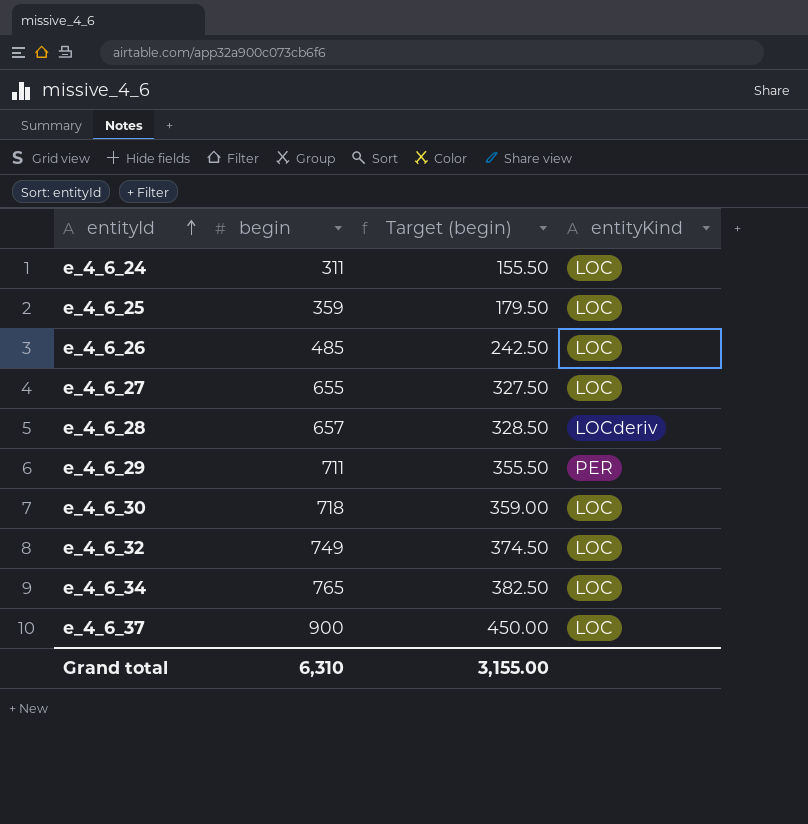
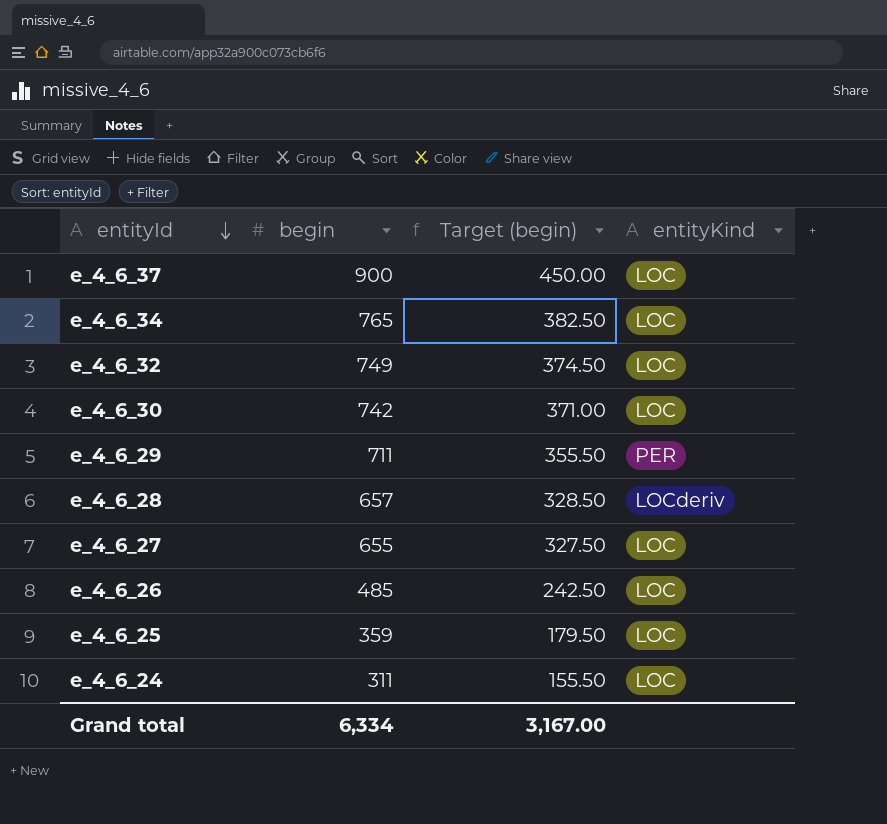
row order: entityId ascending -> entityId descending
e_4_6_30 | begin: 718 -> 742
e_4_6_30 | Target (begin): 359.00 -> 371.00
Grand total | begin: 6,310 -> 6,334
Grand total | Target (begin): 3,155.00 -> 3,167.00

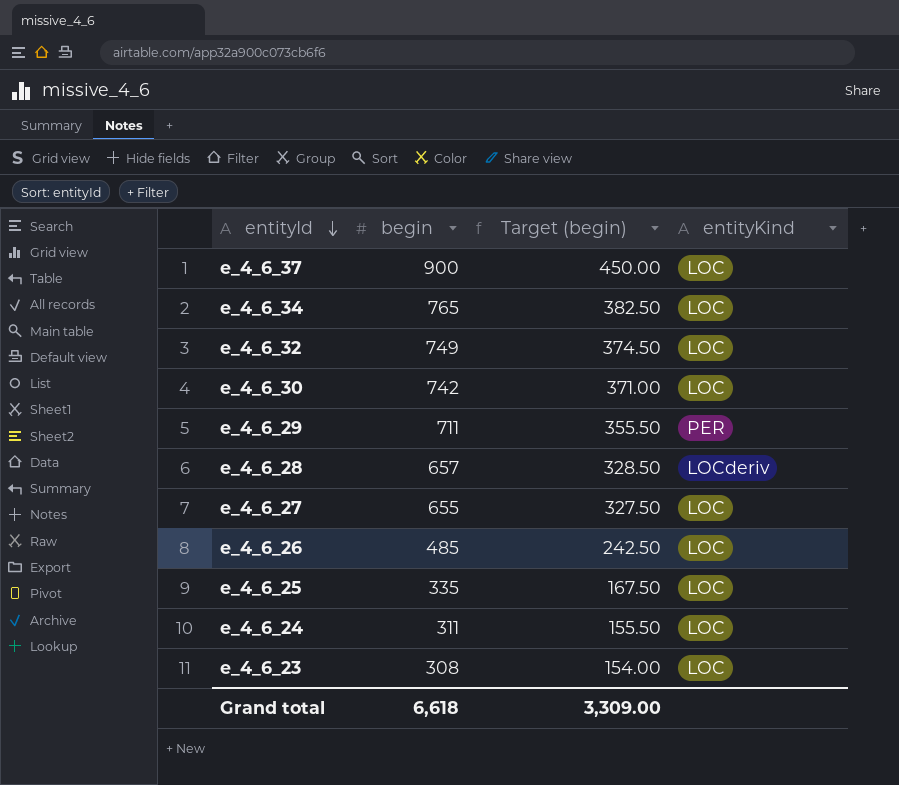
e_4_6_25 | begin: 359 -> 335
e_4_6_25 | Target (begin): 179.50 -> 167.50
row e_4_6_23: none -> 308 | 154.00 | LOC
Grand total | begin: 6,334 -> 6,618
Grand total | Target (begin): 3,167.00 -> 3,309.00

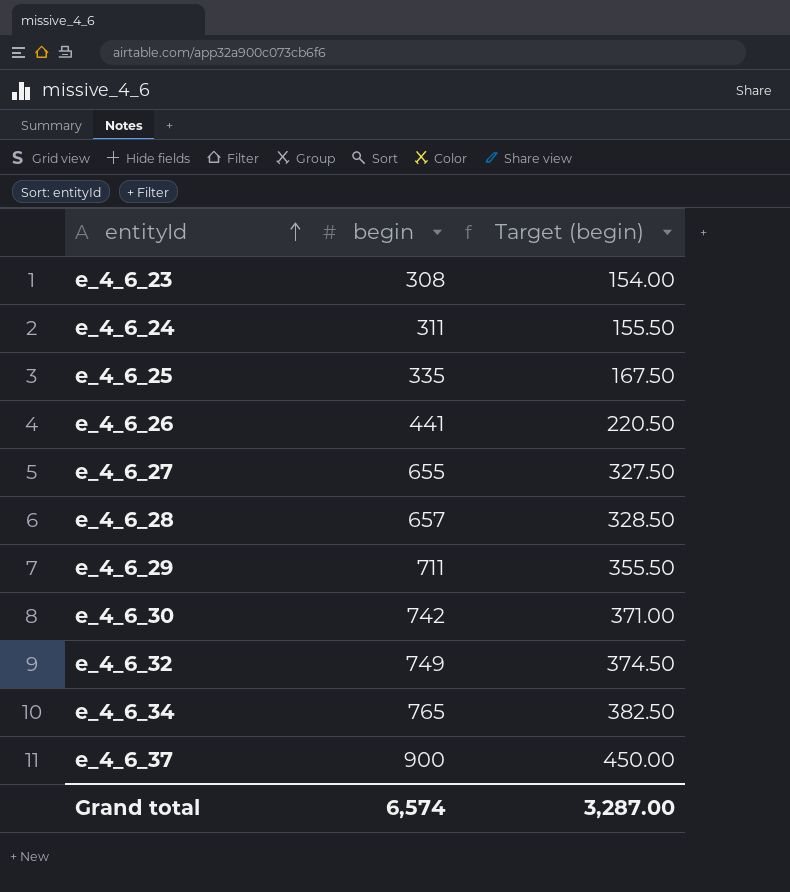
row order: entityId descending -> entityId ascending
column entityKind | position: 4 -> none
e_4_6_26 | begin: 485 -> 441
e_4_6_26 | Target (begin): 242.50 -> 220.50
Grand total | begin: 6,618 -> 6,574
Grand total | Target (begin): 3,309.00 -> 3,287.00

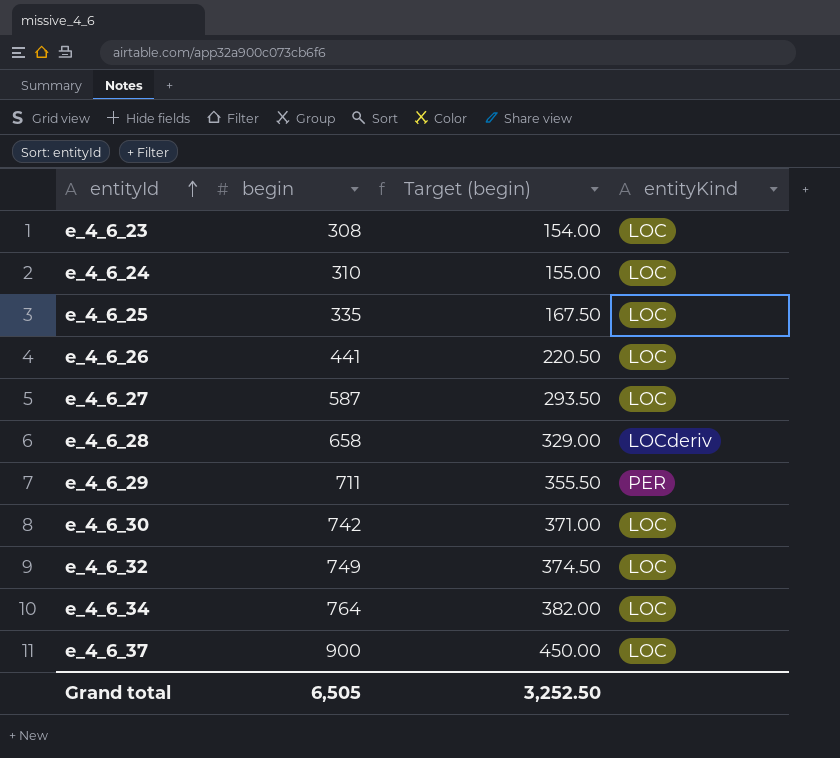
column entityKind | position: none -> 4
e_4_6_24 | begin: 311 -> 310
e_4_6_24 | Target (begin): 155.50 -> 155.00
e_4_6_27 | begin: 655 -> 587
e_4_6_27 | Target (begin): 327.50 -> 293.50
e_4_6_28 | begin: 657 -> 658
e_4_6_28 | Target (begin): 328.50 -> 329.00
e_4_6_34 | begin: 765 -> 764
e_4_6_34 | Target (begin): 382.50 -> 382.00
Grand total | begin: 6,574 -> 6,505
Grand total | Target (begin): 3,287.00 -> 3,252.50

